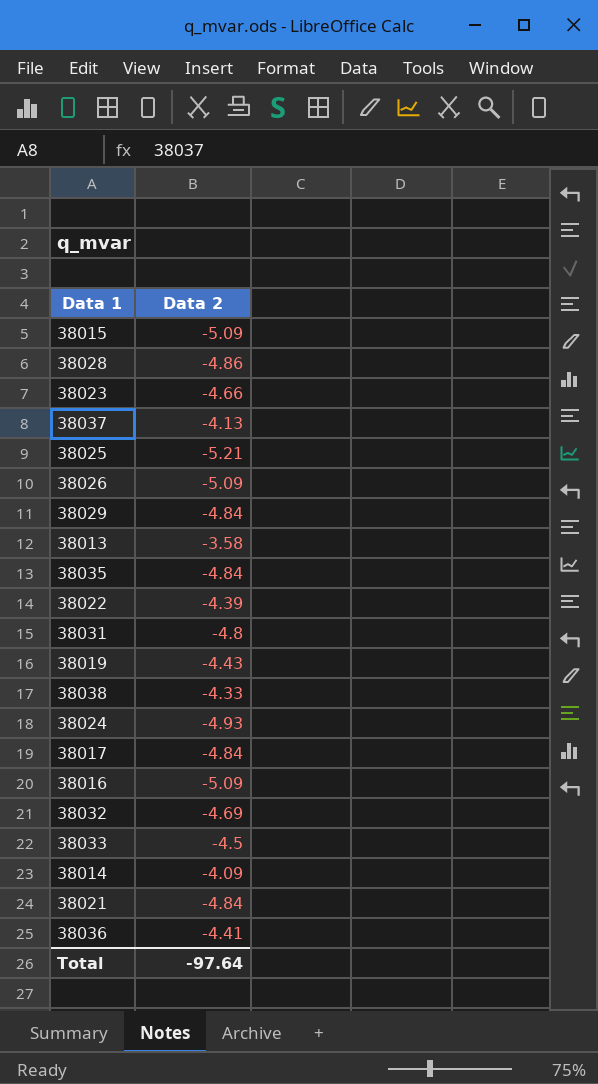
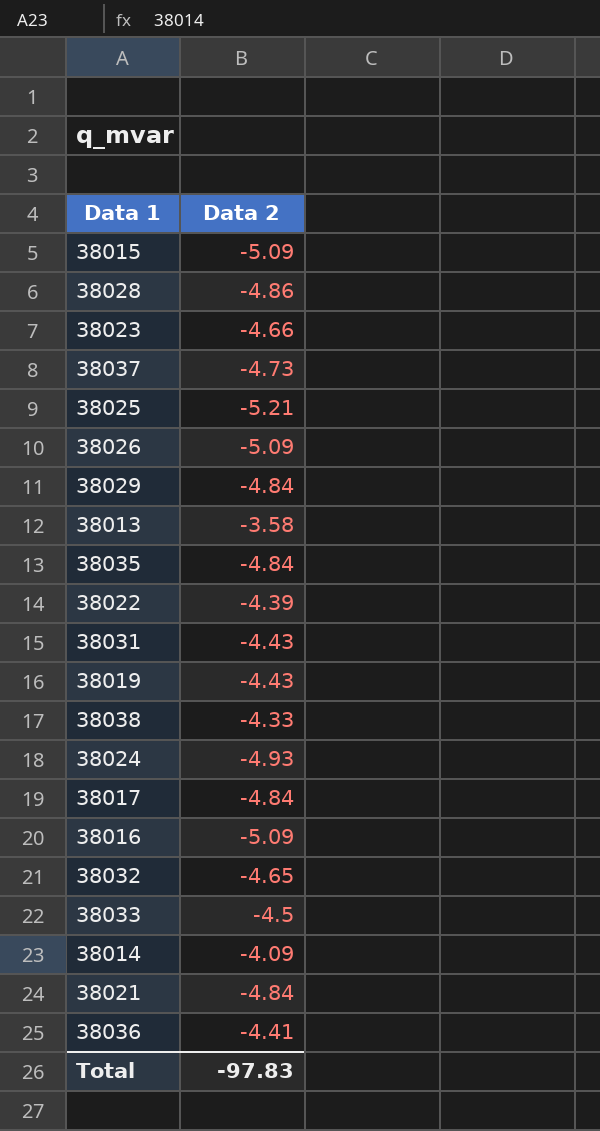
38037 | Data 2: -4.13 -> -4.73
38031 | Data 2: -4.8 -> -4.43
38032 | Data 2: -4.69 -> -4.65
Total | Data 2: -97.64 -> -97.83

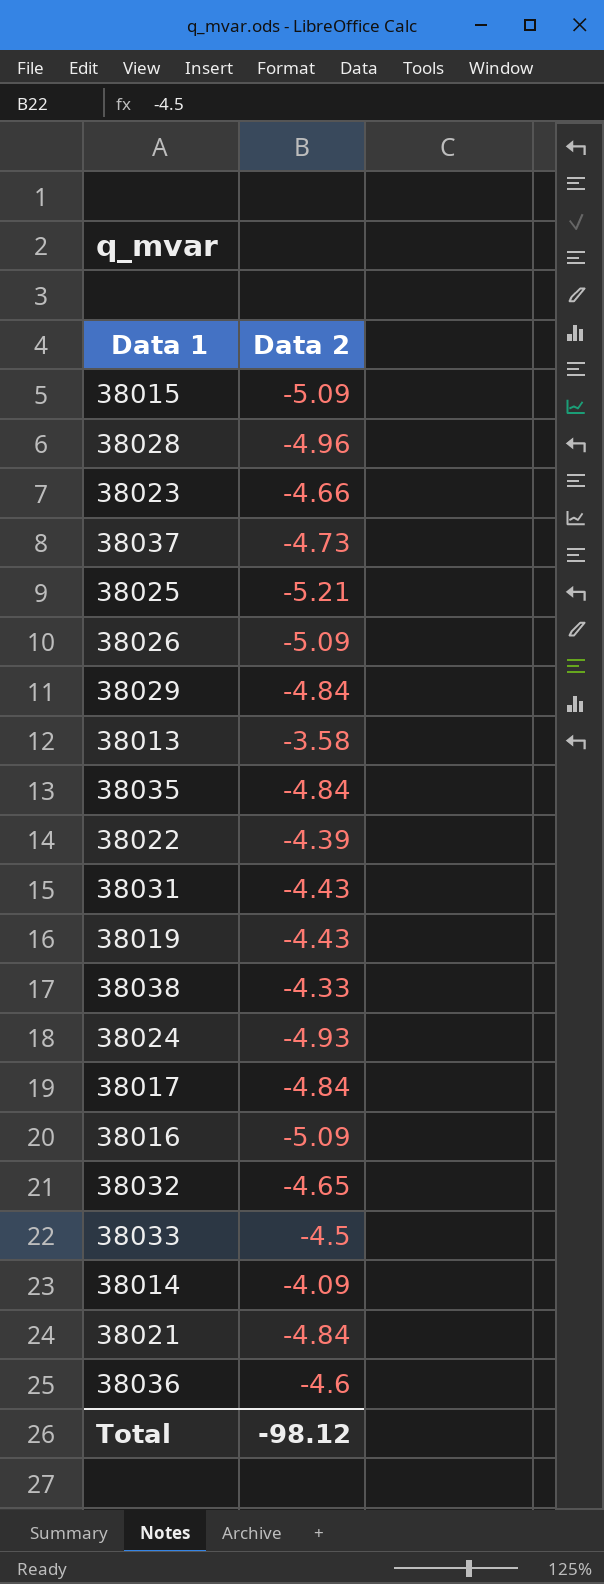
38028 | Data 2: -4.86 -> -4.96
38036 | Data 2: -4.41 -> -4.6
Total | Data 2: -97.83 -> -98.12

